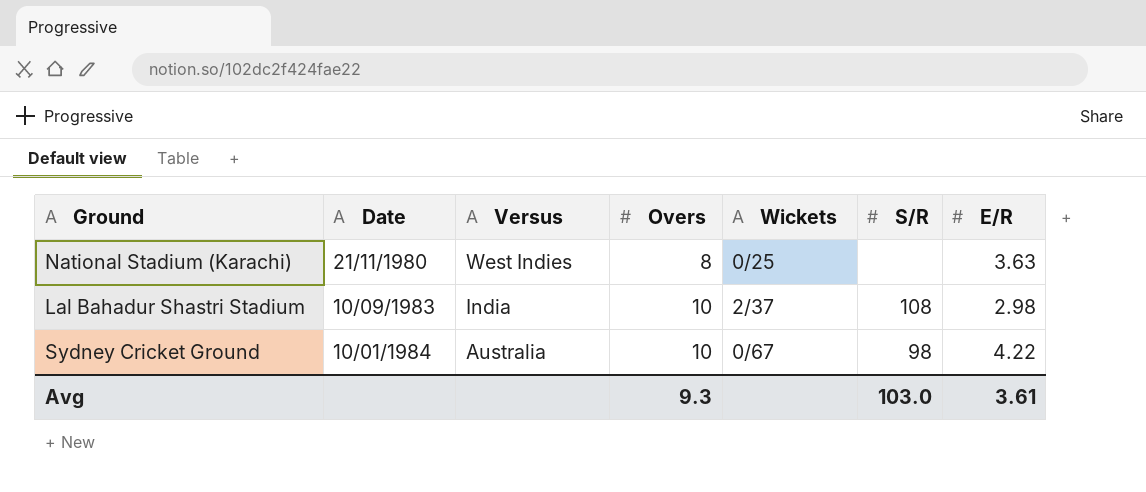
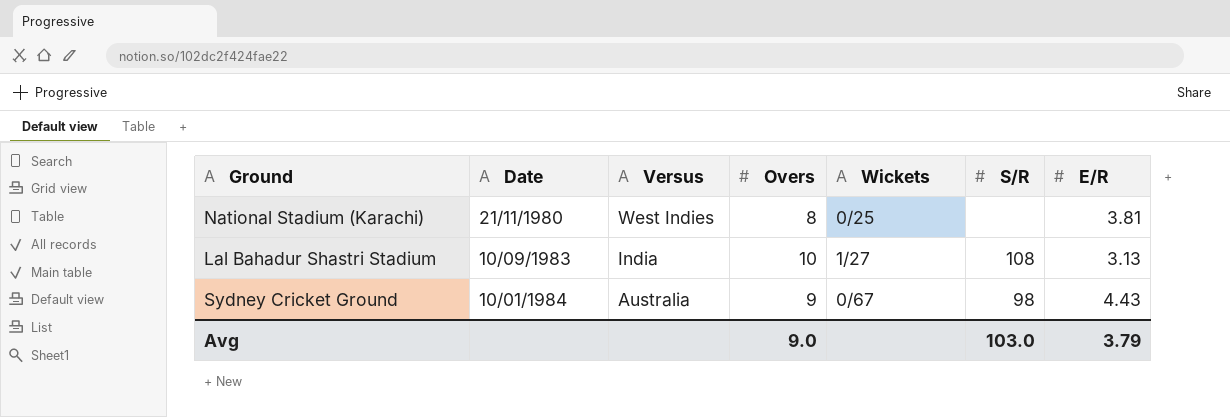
National Stadium (Karachi) | E/R: 3.63 -> 3.81
Lal Bahadur Shastri Stadium | Wickets: 2/37 -> 1/27
Lal Bahadur Shastri Stadium | E/R: 2.98 -> 3.13
Sydney Cricket Ground | Overs: 10 -> 9
Sydney Cricket Ground | E/R: 4.22 -> 4.43
Avg | Overs: 9.3 -> 9.0
Avg | E/R: 3.61 -> 3.79

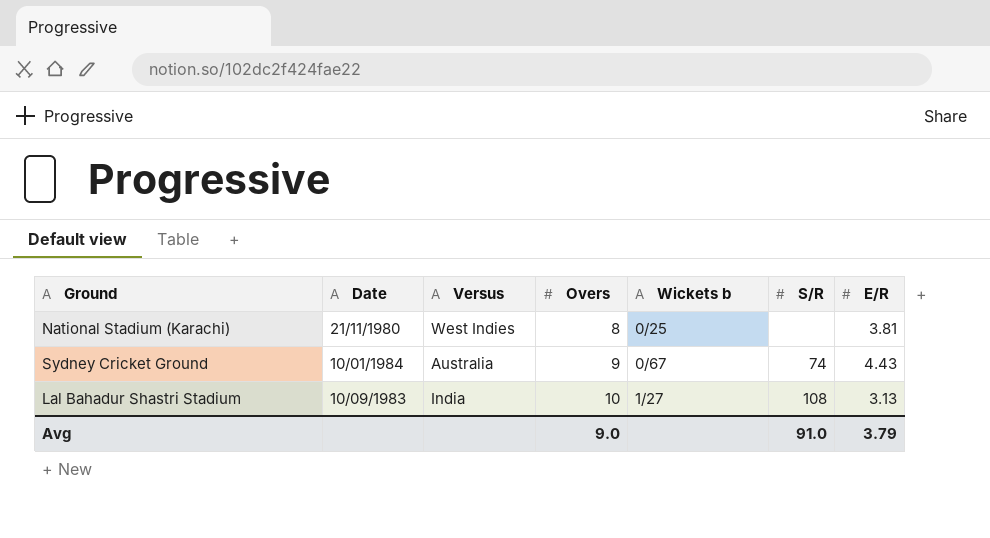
row order: Date ascending -> Overs ascending
column name: Wickets -> Wickets b
Sydney Cricket Ground | S/R: 98 -> 74
Avg | S/R: 103.0 -> 91.0

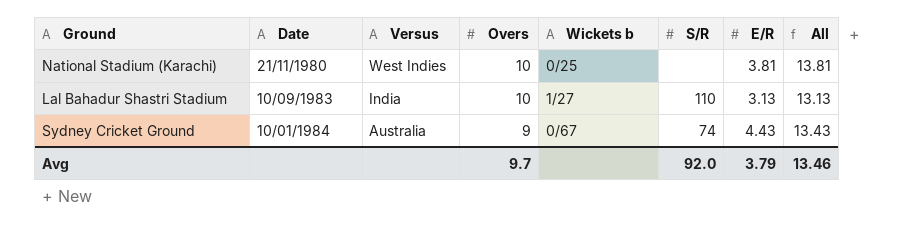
row order: Overs ascending -> Date ascending
column All | formula: none -> [Overs] + [E/R]
National Stadium (Karachi) | Overs: 8 -> 10
Lal Bahadur Shastri Stadium | S/R: 108 -> 110
Avg | Overs: 9.0 -> 9.7
Avg | S/R: 91.0 -> 92.0

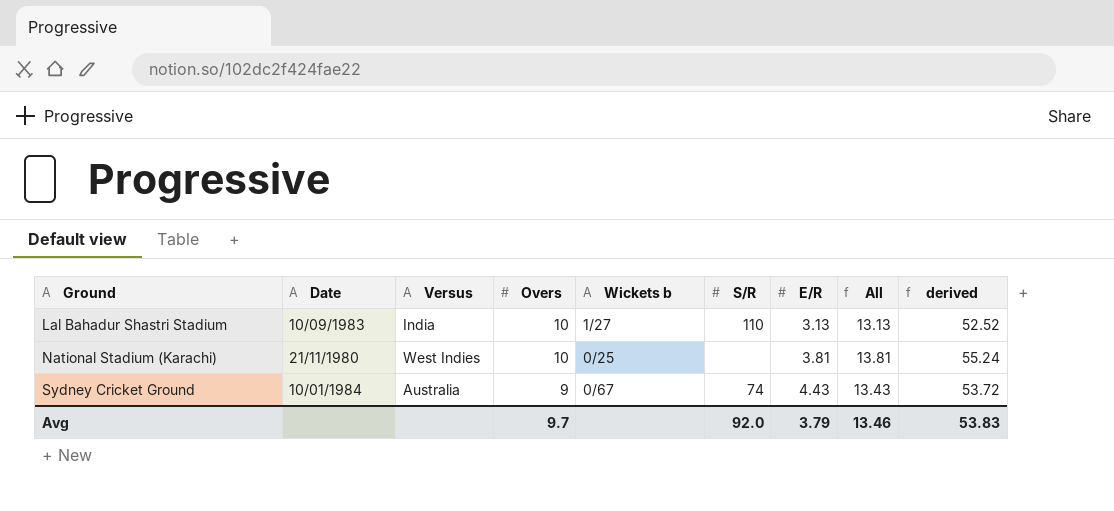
row order: Date ascending -> Ground ascending
column derived | formula: none -> [All] * 4

